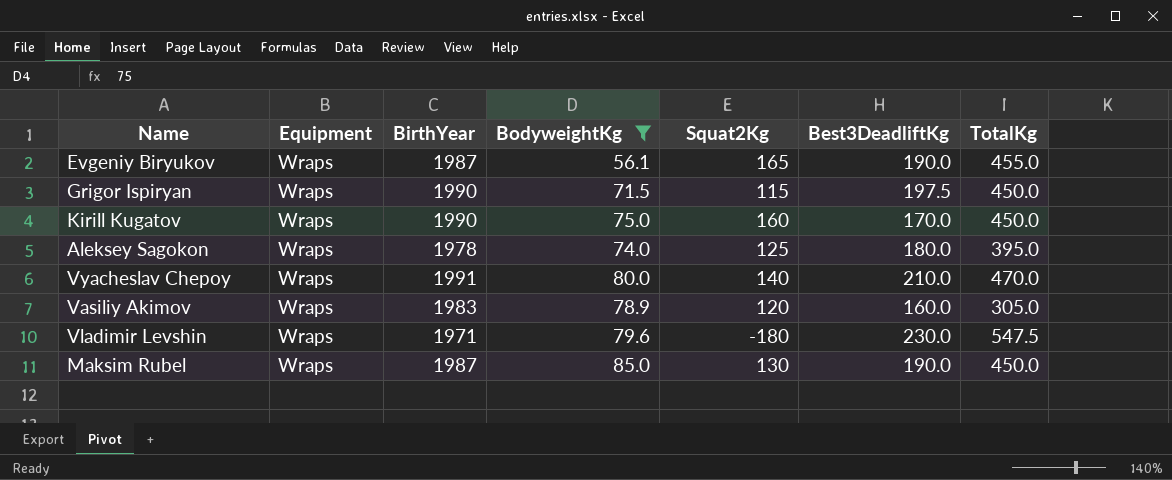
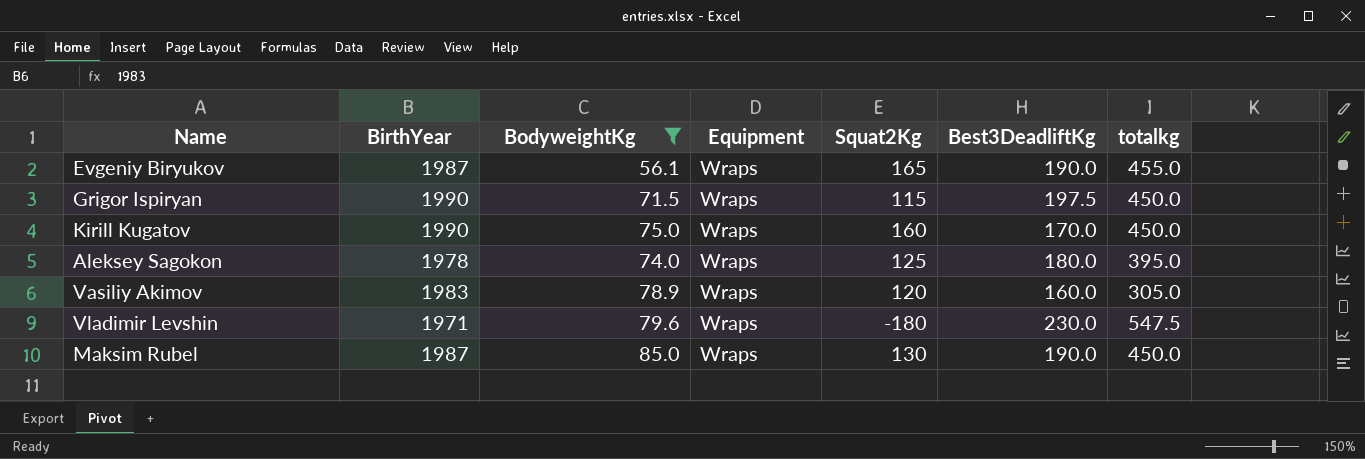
column Equipment | position: 2 -> 4
column name: TotalKg -> totalkg
row Vyacheslav Chepoy: Wraps | 1991 | 80.0 | 140 | 210.0 | 470.0 -> none

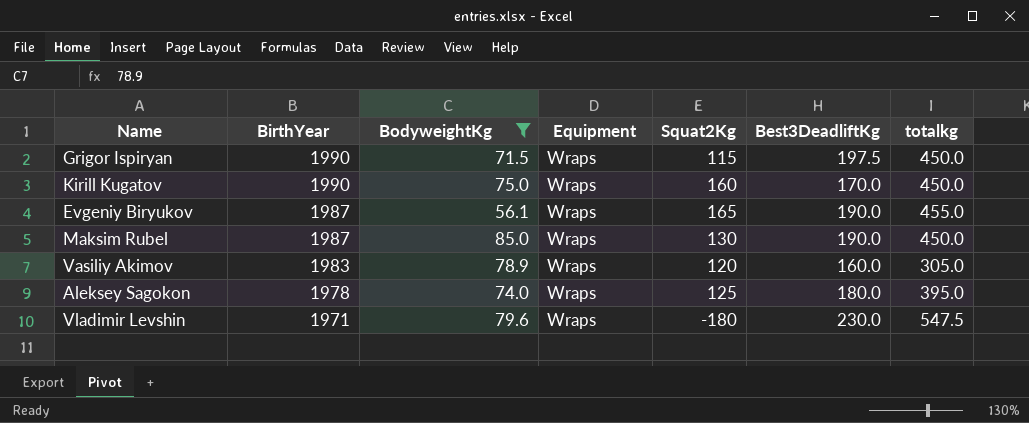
row order: none -> BirthYear descending

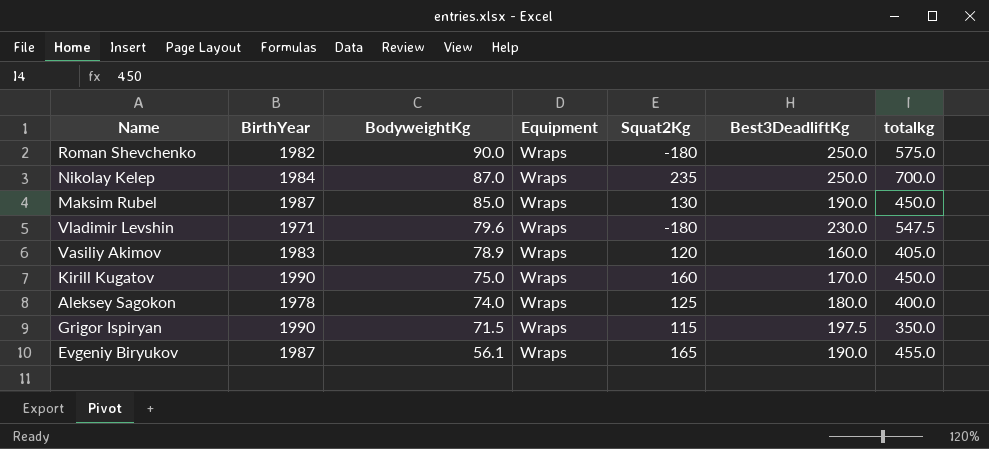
filter: BodyweightKg <= 85.0 -> none
row order: BirthYear descending -> BodyweightKg descending
Vasiliy Akimov | totalkg: 305.0 -> 405.0
Aleksey Sagokon | totalkg: 395.0 -> 400.0
Grigor Ispiryan | totalkg: 450.0 -> 350.0

